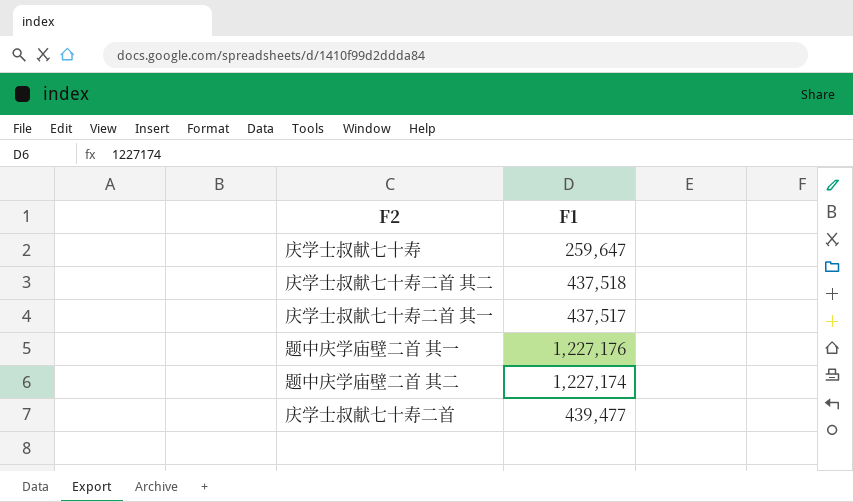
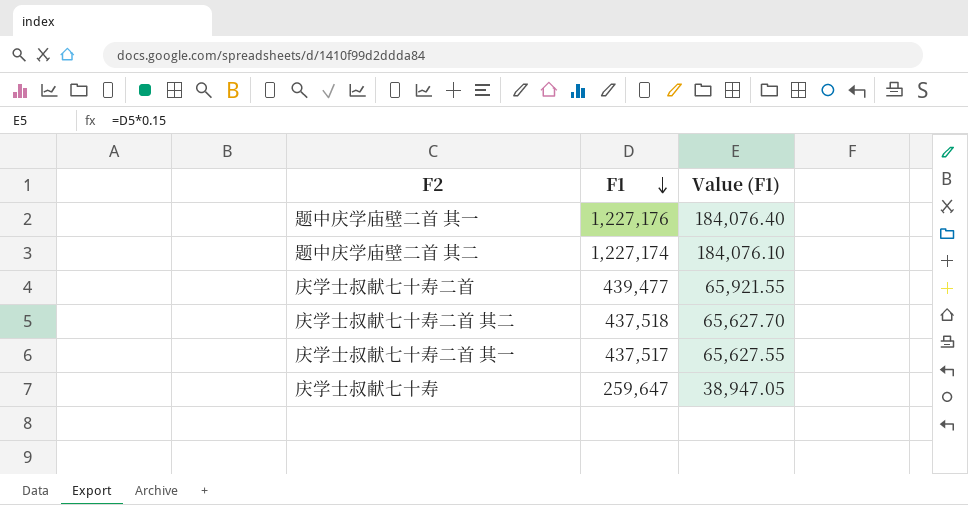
row order: none -> F1 descending
column Value (F1) | formula: none -> [F1] * 0.15

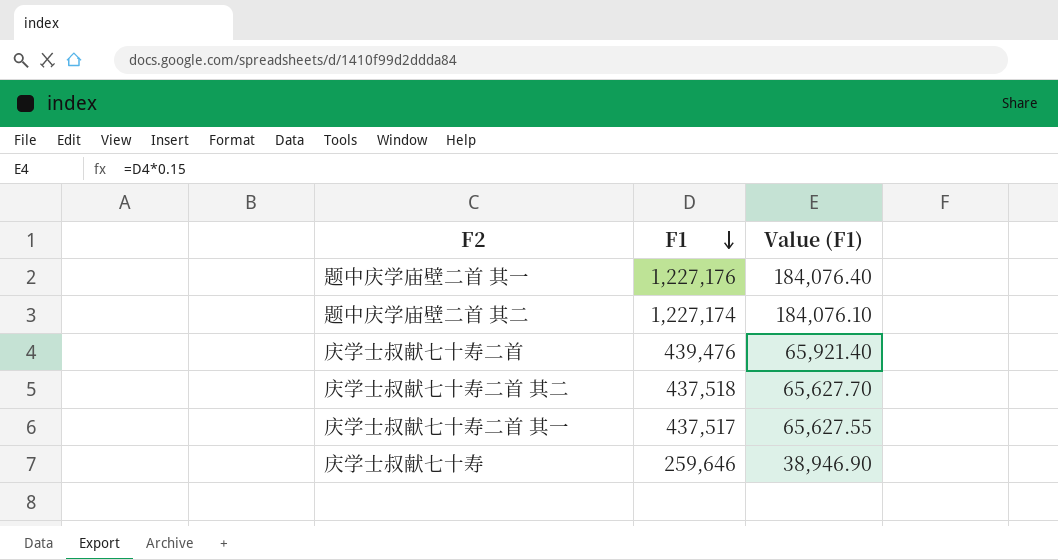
庆学士叔献七十寿二首 | F1: 439,477 -> 439,476
庆学士叔献七十寿二首 | Value (F1): 65,921.55 -> 65,921.40
庆学士叔献七十寿 | F1: 259,647 -> 259,646
庆学士叔献七十寿 | Value (F1): 38,947.05 -> 38,946.90

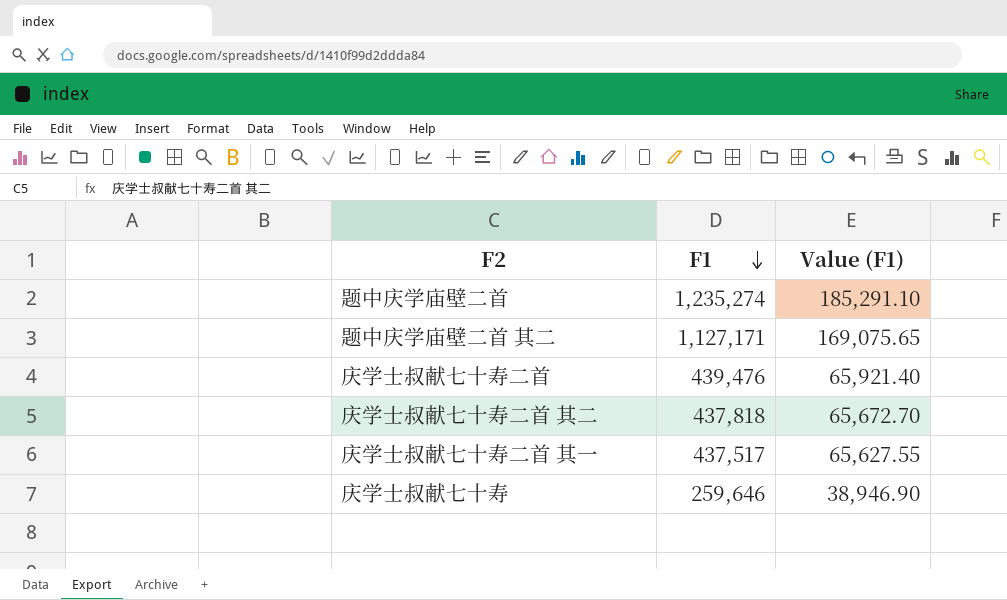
row 题中庆学庙壁二首 其一: 1,227,176 | 184,076.40 -> none
row 题中庆学庙壁二首: none -> 1,235,274 | 185,291.10
题中庆学庙壁二首 其二 | F1: 1,227,174 -> 1,127,171
题中庆学庙壁二首 其二 | Value (F1): 184,076.10 -> 169,075.65
庆学士叔献七十寿二首 其二 | F1: 437,518 -> 437,818
庆学士叔献七十寿二首 其二 | Value (F1): 65,627.70 -> 65,672.70

